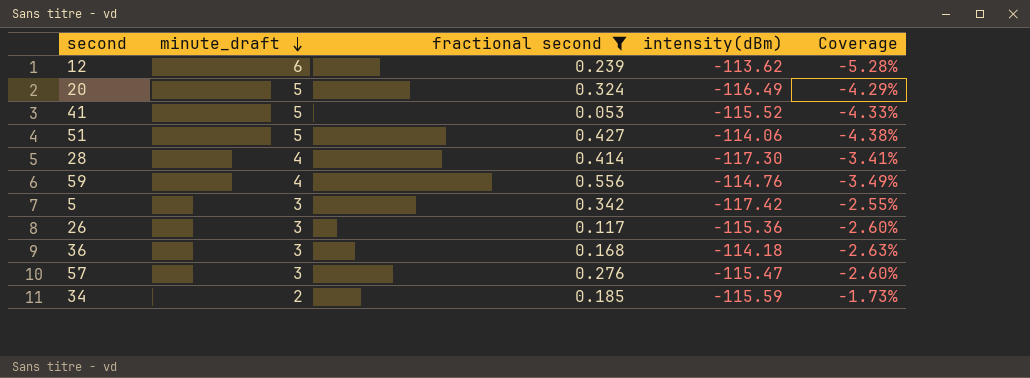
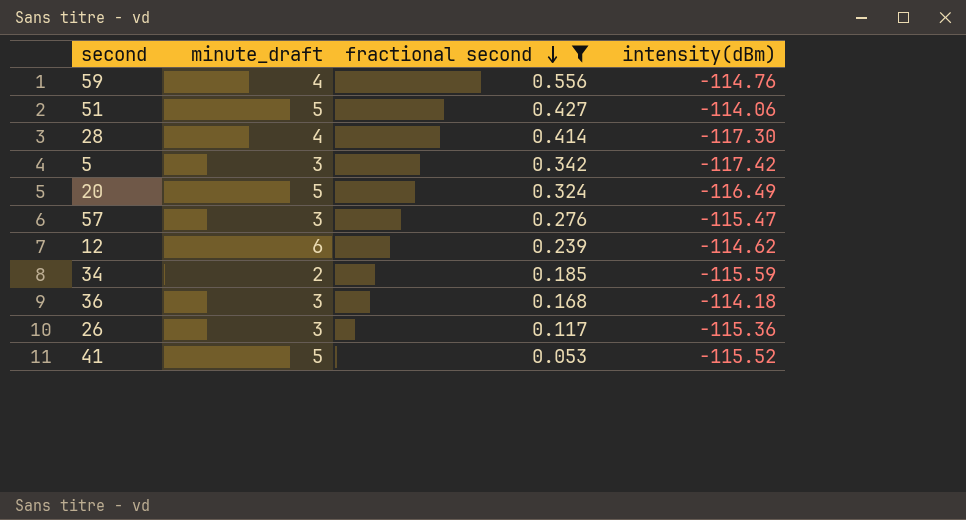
row order: minute_draft descending -> fractional second descending
column Coverage | formula: [minute_draft] / [intensity(dBm)] -> none
12 | intensity(dBm): -113.62 -> -114.62

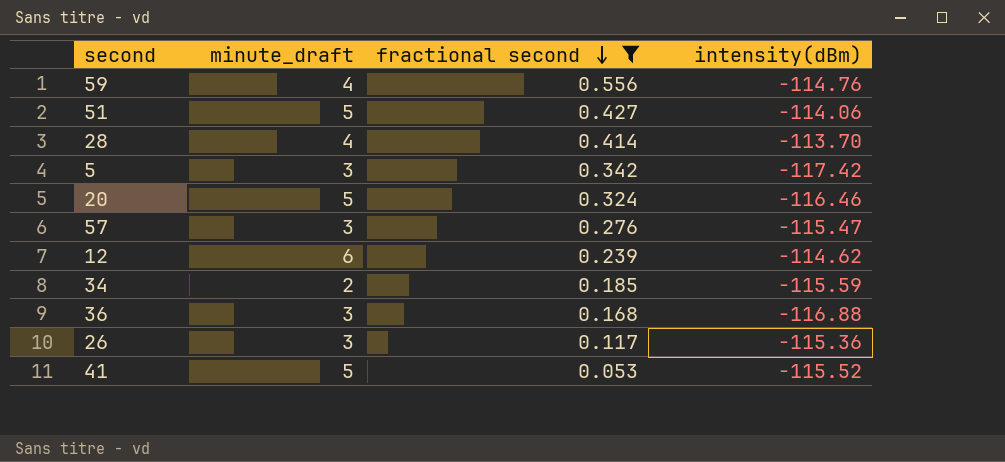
28 | intensity(dBm): -117.30 -> -113.70
20 | intensity(dBm): -116.49 -> -116.46
36 | intensity(dBm): -114.18 -> -116.88

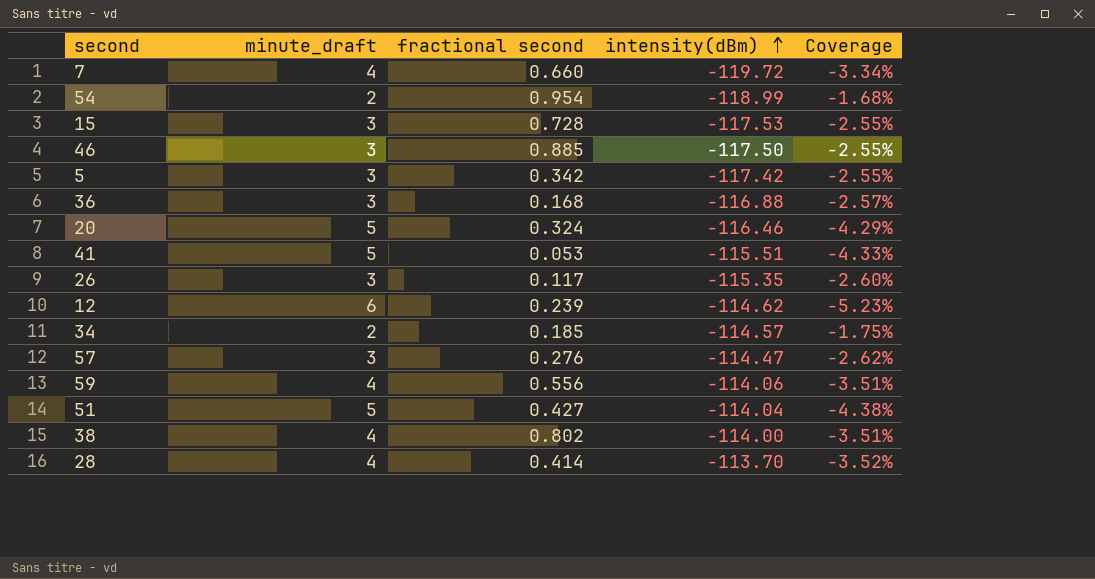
filter: fractional second <= 0.556 -> none
row order: fractional second descending -> intensity(dBm) ascending
column Coverage | formula: none -> [minute_draft] / [intensity(dBm)]
41 | intensity(dBm): -115.52 -> -115.51
26 | intensity(dBm): -115.36 -> -115.35
34 | intensity(dBm): -115.59 -> -114.57
57 | intensity(dBm): -115.47 -> -114.47
59 | intensity(dBm): -114.76 -> -114.06
51 | intensity(dBm): -114.06 -> -114.04

